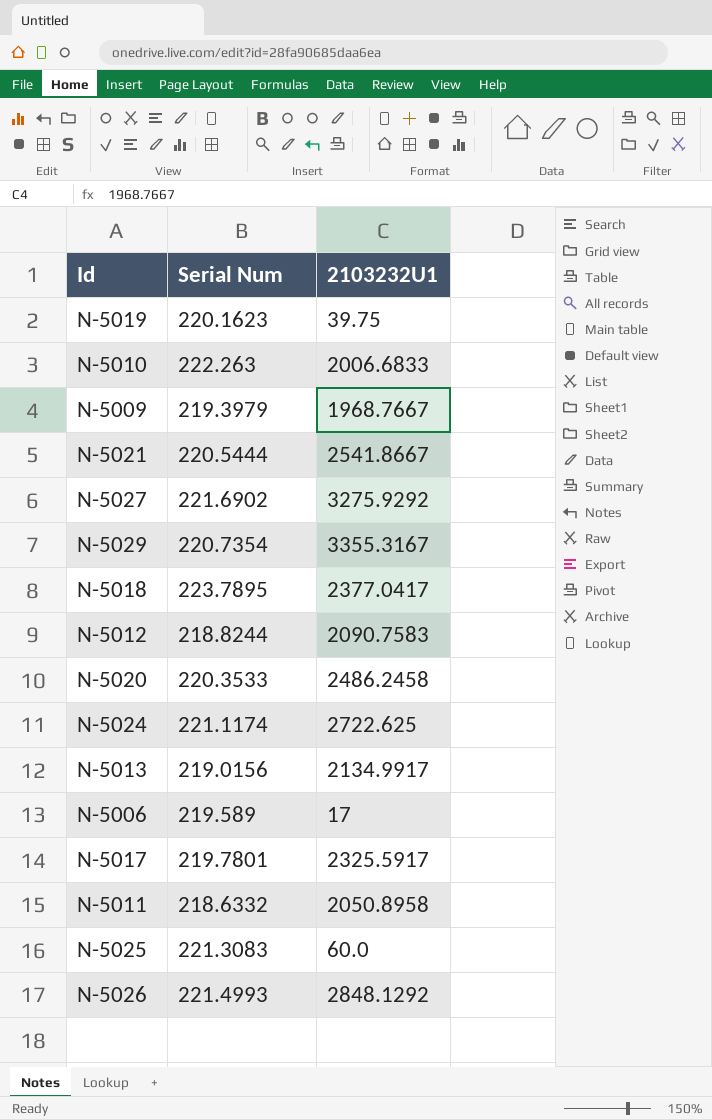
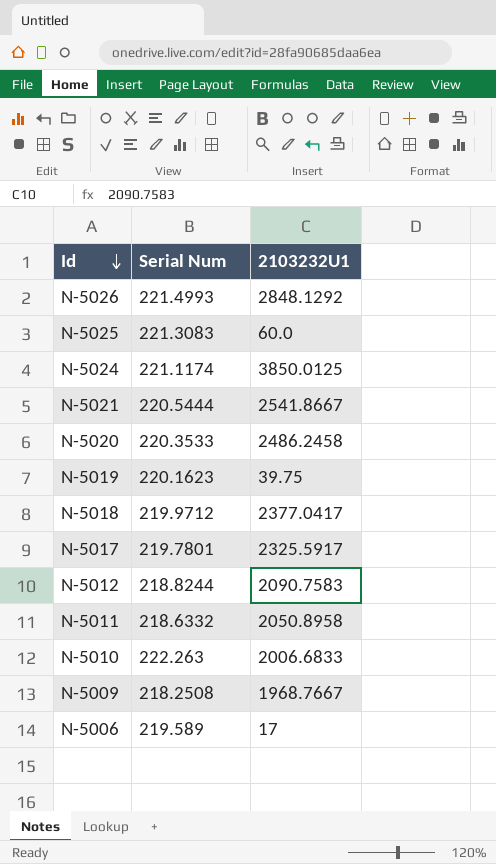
row order: none -> Id descending
row N-5027: 221.6902 | 3275.9292 -> none
row N-5029: 220.7354 | 3355.3167 -> none
row N-5013: 219.0156 | 2134.9917 -> none
N-5024 | 2103232U1: 2722.625 -> 3850.0125
N-5018 | Serial Num: 223.7895 -> 219.9712
N-5009 | Serial Num: 219.3979 -> 218.2508

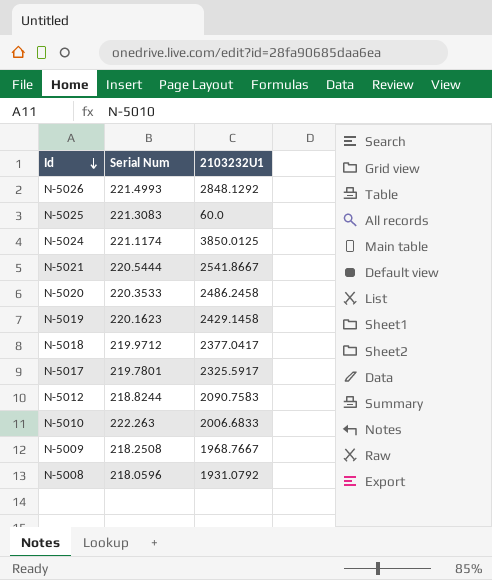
row N-5011: 218.6332 | 2050.8958 -> none
row N-5006: 219.589 | 17 -> none
N-5019 | 2103232U1: 39.75 -> 2429.1458
row N-5008: none -> 218.0596 | 1931.0792

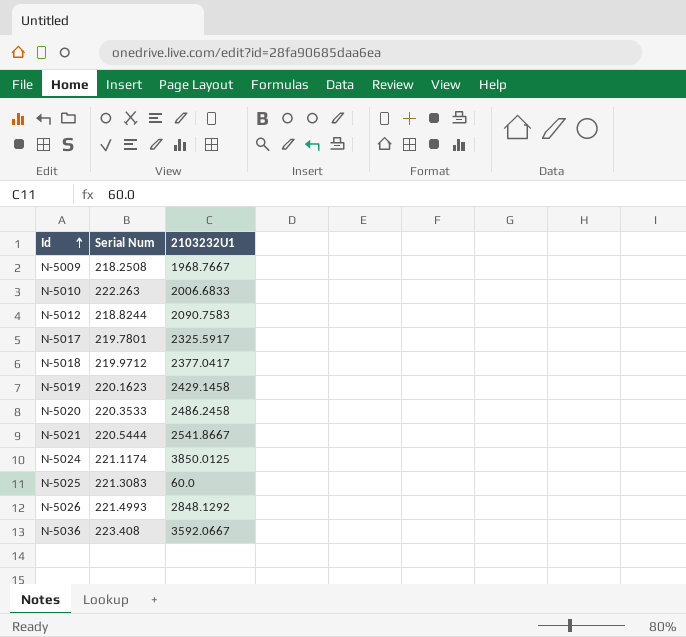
row order: Id descending -> Id ascending
row N-5008: 218.0596 | 1931.0792 -> none
row N-5036: none -> 223.408 | 3592.0667

